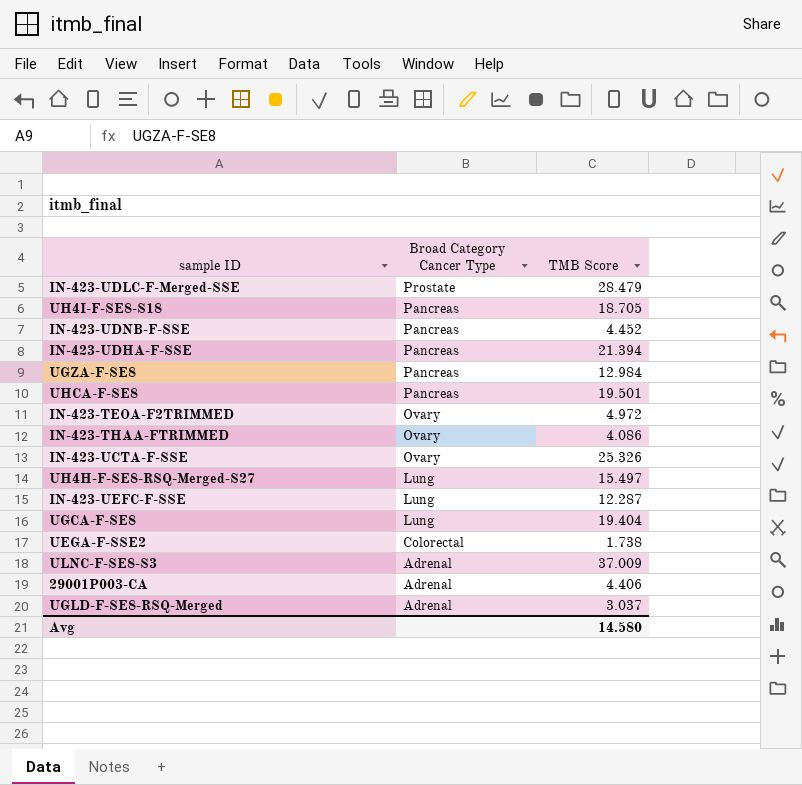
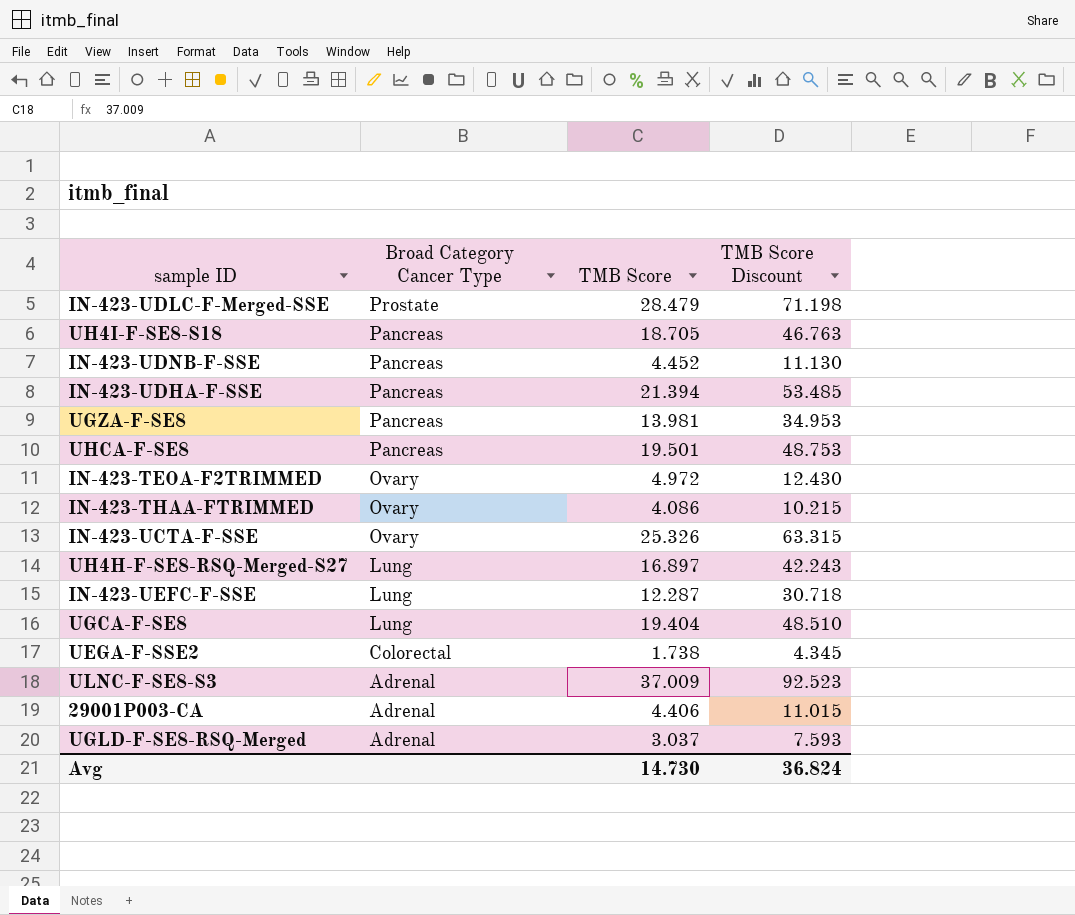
column TMB Score Discount | formula: none -> [TMB Score] * 2.5
UGZA-F-SE8 | TMB Score: 12.984 -> 13.981
UH4H-F-SE8-RSQ-Merged-S27 | TMB Score: 15.497 -> 16.897
Avg | TMB Score: 14.580 -> 14.730

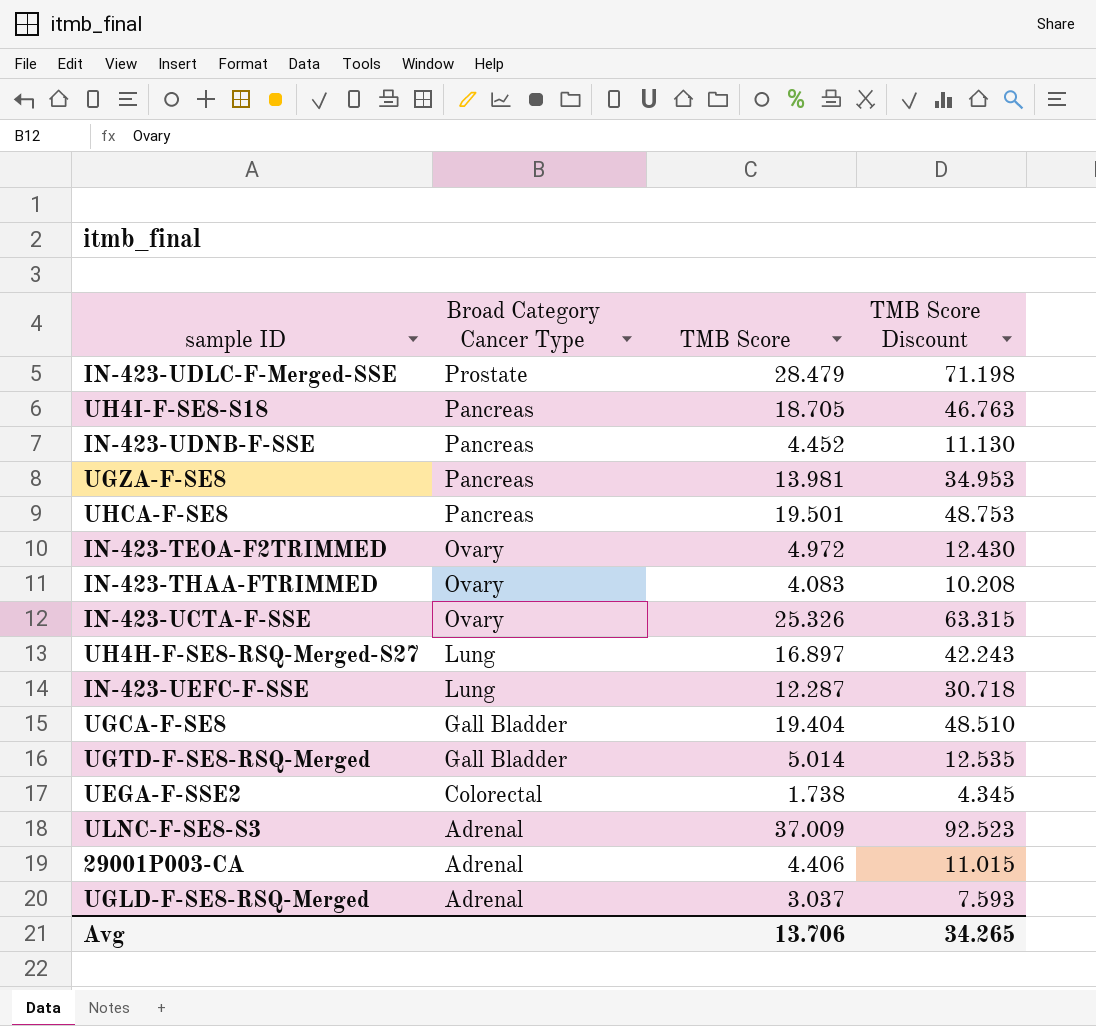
row IN-423-UDHA-F-SSE: Pancreas | 21.394 | 53.485 -> none
IN-423-THAA-FTRIMMED | TMB Score: 4.086 -> 4.083
IN-423-THAA-FTRIMMED | TMB Score Discount: 10.215 -> 10.208
UGCA-F-SE8 | Broad Category Cancer Type: Lung -> Gall Bladder
row UGTD-F-SE8-RSQ-Merged: none -> Gall Bladder | 5.014 | 12.535
Avg | TMB Score: 14.730 -> 13.706
Avg | TMB Score Discount: 36.824 -> 34.265

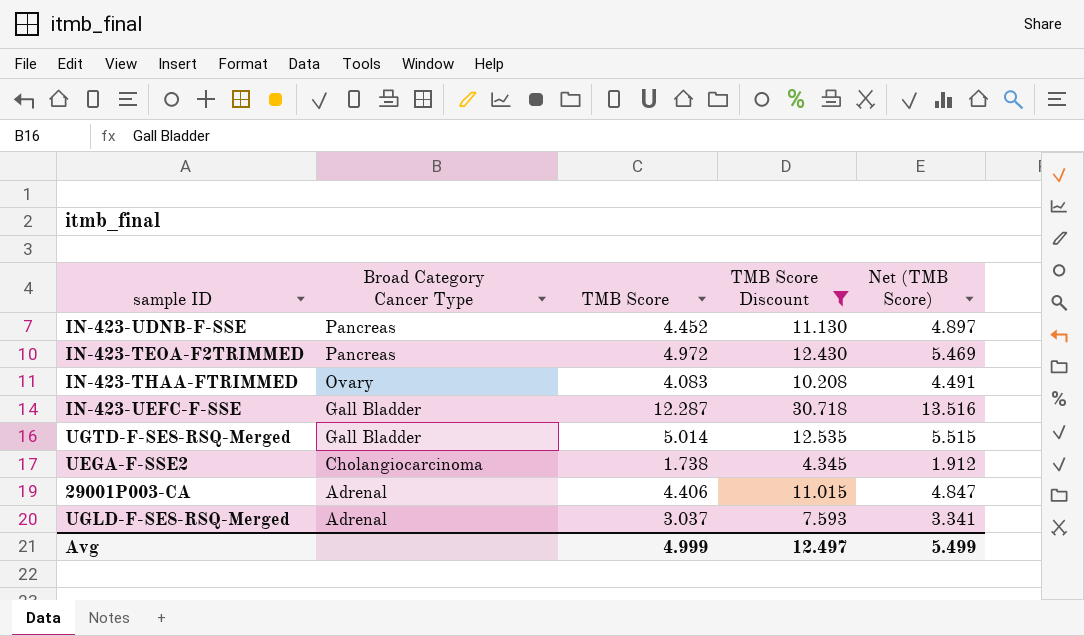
filter: none -> TMB Score Discount <= 30.718
column Net (TMB Score) | formula: none -> [TMB Score] * 1.1
IN-423-TEOA-F2TRIMMED | Broad Category Cancer Type: Ovary -> Pancreas
IN-423-UEFC-F-SSE | Broad Category Cancer Type: Lung -> Gall Bladder
UEGA-F-SSE2 | Broad Category Cancer Type: Colorectal -> Cholangiocarcinoma
Avg | TMB Score: 13.706 -> 4.999
Avg | TMB Score Discount: 34.265 -> 12.497

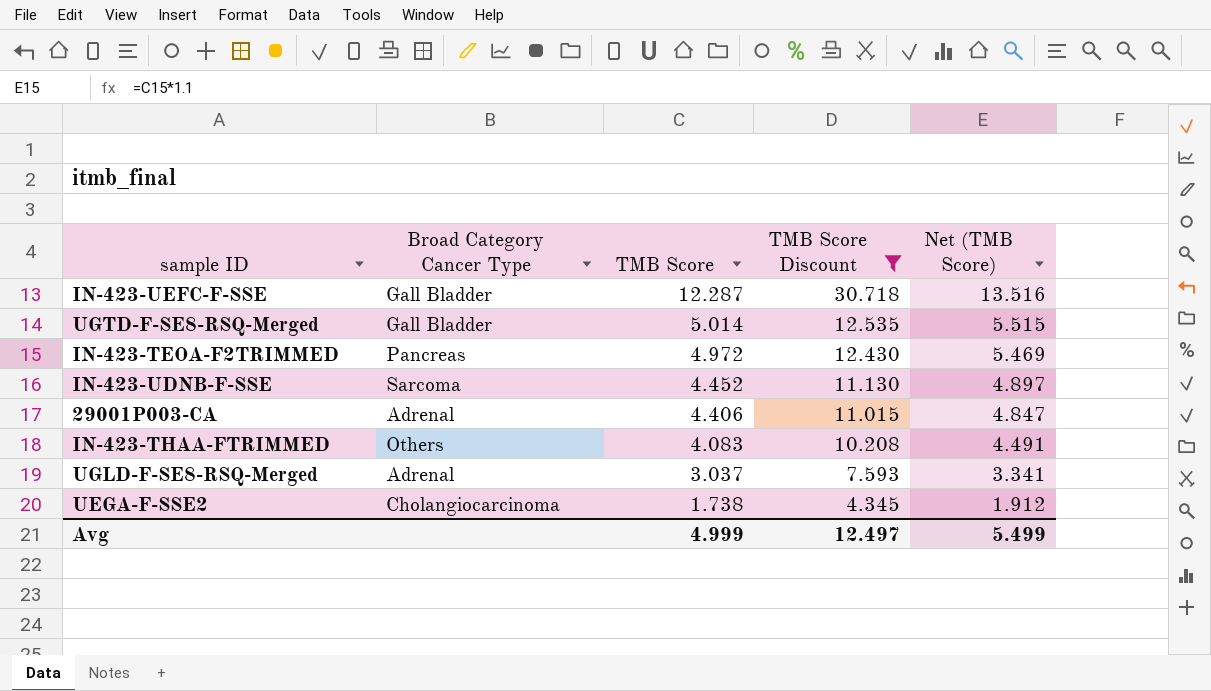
row order: Broad Category Cancer Type descending -> TMB Score descending
IN-423-UDNB-F-SSE | Broad Category Cancer Type: Pancreas -> Sarcoma
IN-423-THAA-FTRIMMED | Broad Category Cancer Type: Ovary -> Others

